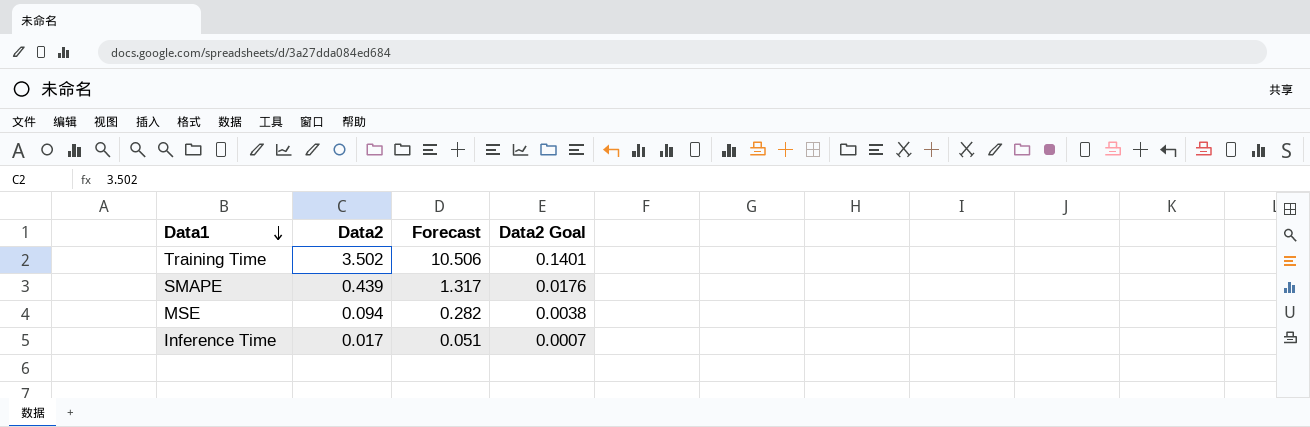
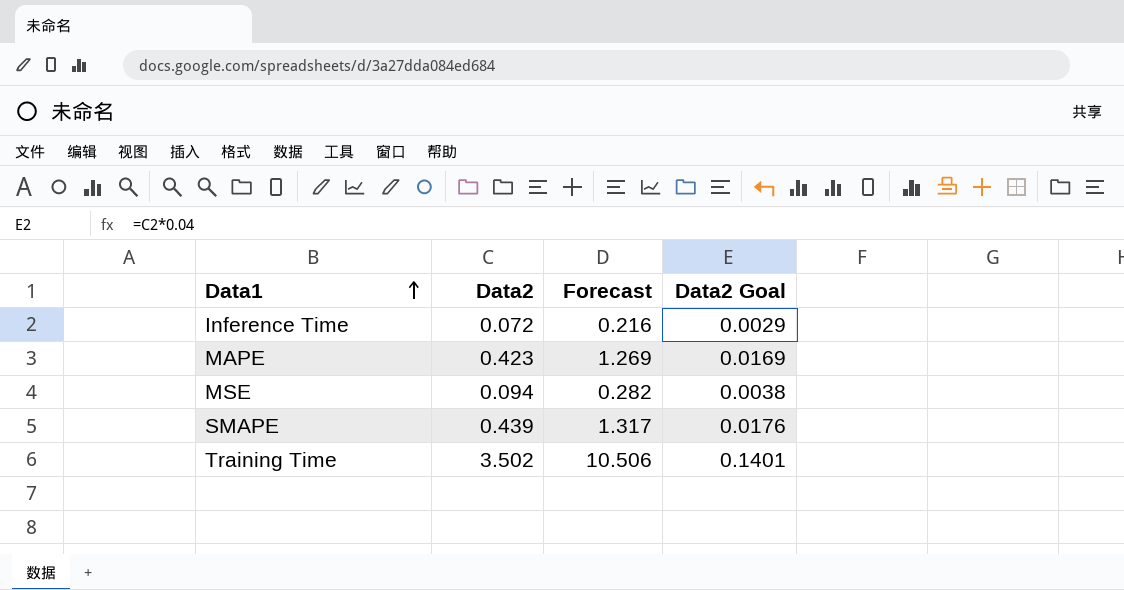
row order: Data1 descending -> Data1 ascending
Inference Time | Data2: 0.017 -> 0.072
Inference Time | Forecast: 0.051 -> 0.216
Inference Time | Data2 Goal: 0.0007 -> 0.0029
row MAPE: none -> 0.423 | 1.269 | 0.0169

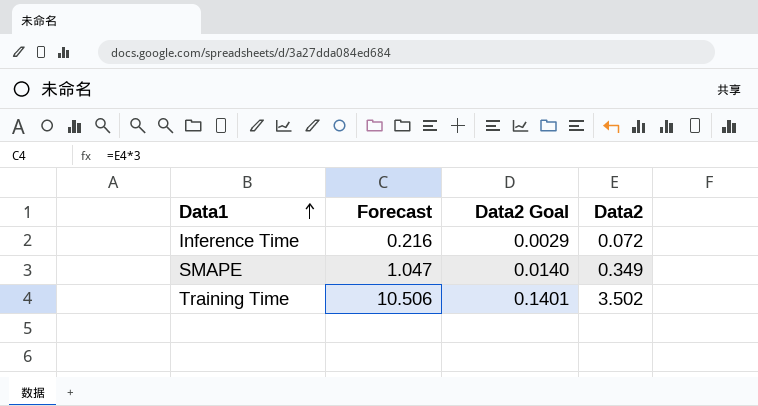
column Data2 | position: 2 -> 4
row MAPE: 0.423 | 1.269 | 0.0169 -> none
row MSE: 0.094 | 0.282 | 0.0038 -> none
SMAPE | Forecast: 1.317 -> 1.047
SMAPE | Data2 Goal: 0.0176 -> 0.0140
SMAPE | Data2: 0.439 -> 0.349

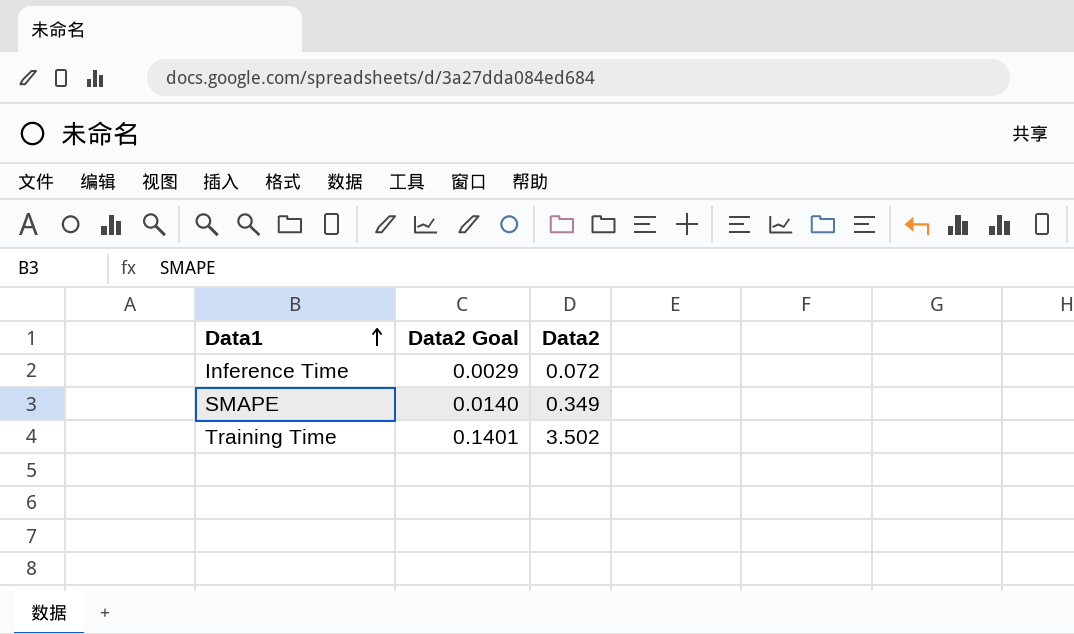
column Forecast | formula: [Data2] * 3 -> none

